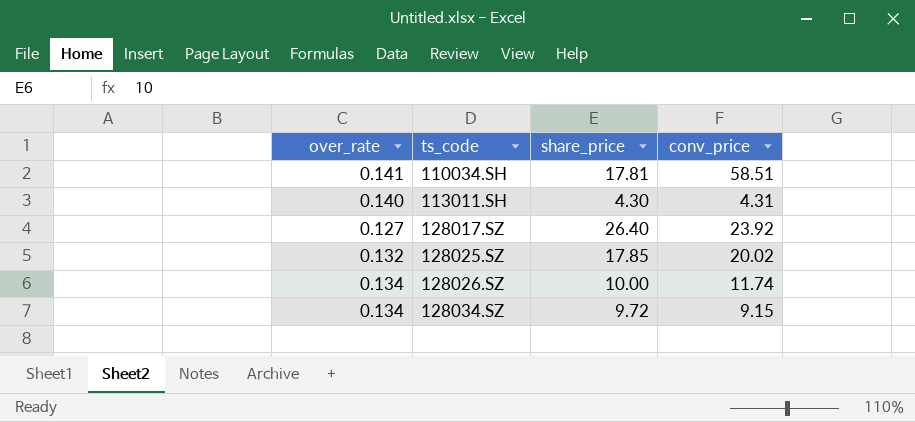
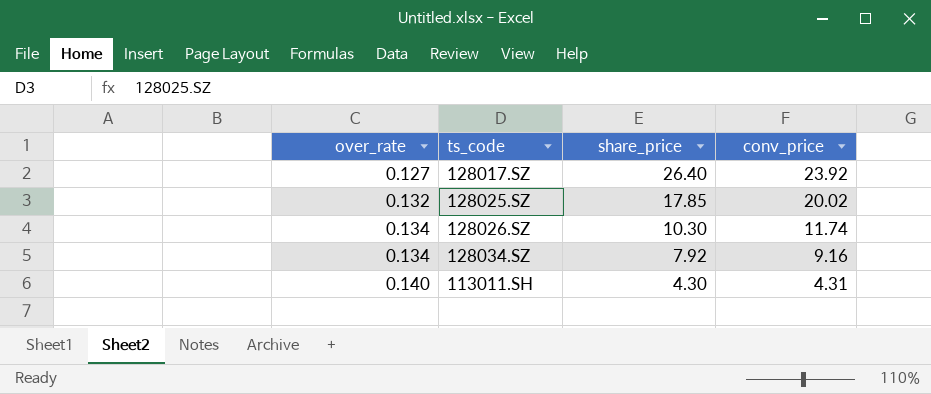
row order: ts_code ascending -> over_rate ascending
row 110034.SH: 0.141 | 17.81 | 58.51 -> none
128026.SZ | share_price: 10.00 -> 10.30
128034.SZ | share_price: 9.72 -> 7.92
128034.SZ | conv_price: 9.15 -> 9.16

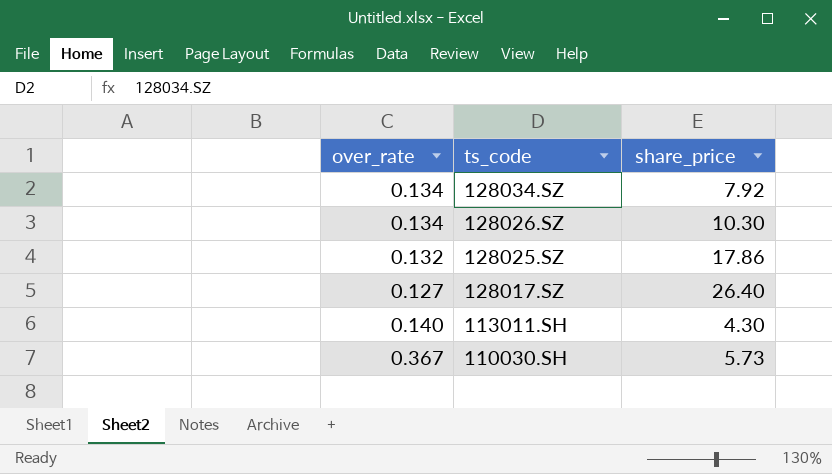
row order: over_rate ascending -> ts_code descending
column conv_price | position: 4 -> none
128025.SZ | share_price: 17.85 -> 17.86
row 110030.SH: none -> 0.367 | 5.73

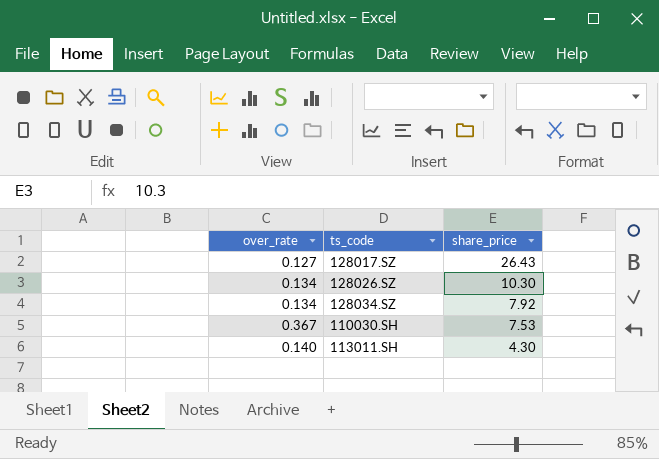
row order: ts_code descending -> share_price descending
row 128025.SZ: 0.132 | 17.86 -> none
128017.SZ | share_price: 26.40 -> 26.43
110030.SH | share_price: 5.73 -> 7.53

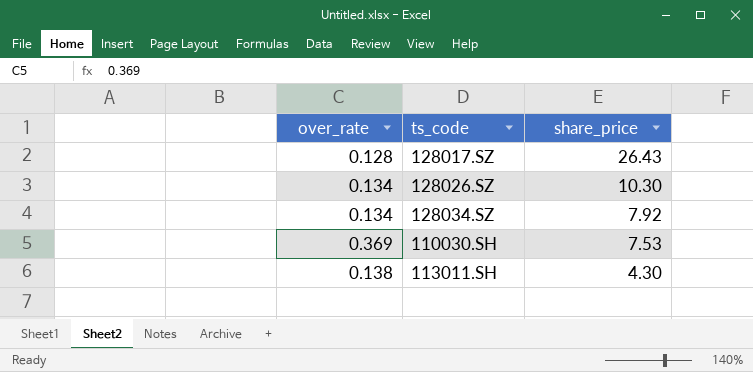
128017.SZ | over_rate: 0.127 -> 0.128
110030.SH | over_rate: 0.367 -> 0.369
113011.SH | over_rate: 0.140 -> 0.138

